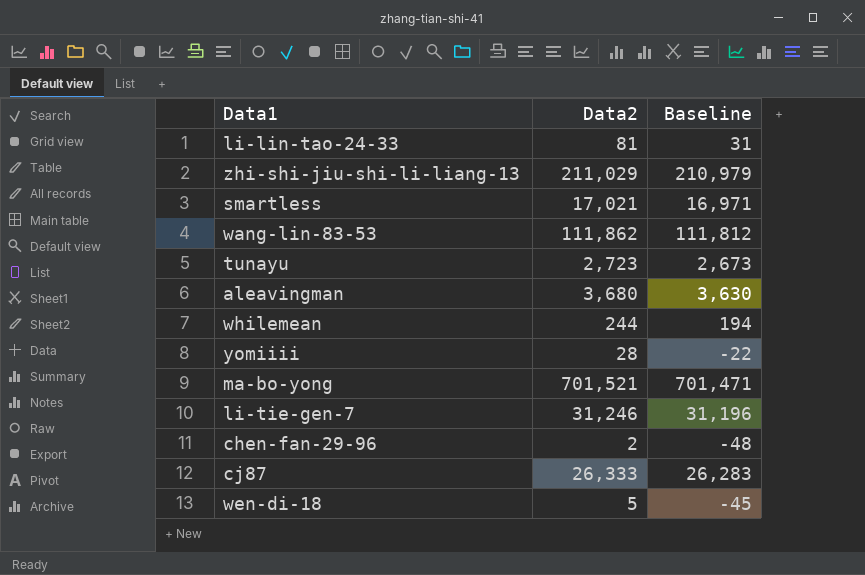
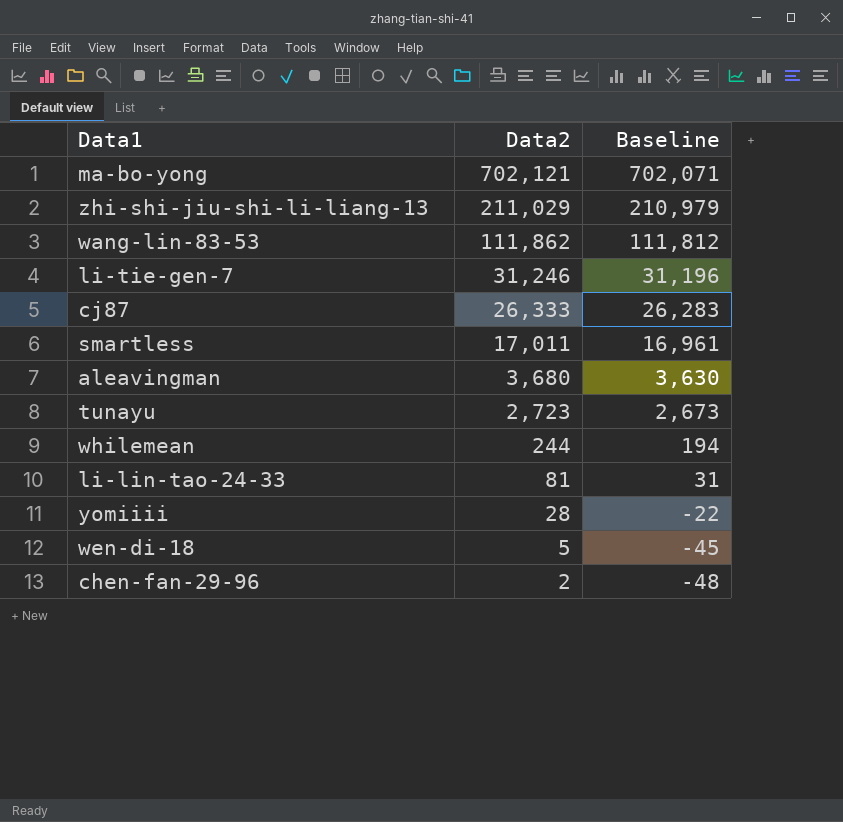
row order: none -> Data2 descending
ma-bo-yong | Data2: 701,521 -> 702,121
ma-bo-yong | Baseline: 701,471 -> 702,071
smartless | Data2: 17,021 -> 17,011
smartless | Baseline: 16,971 -> 16,961

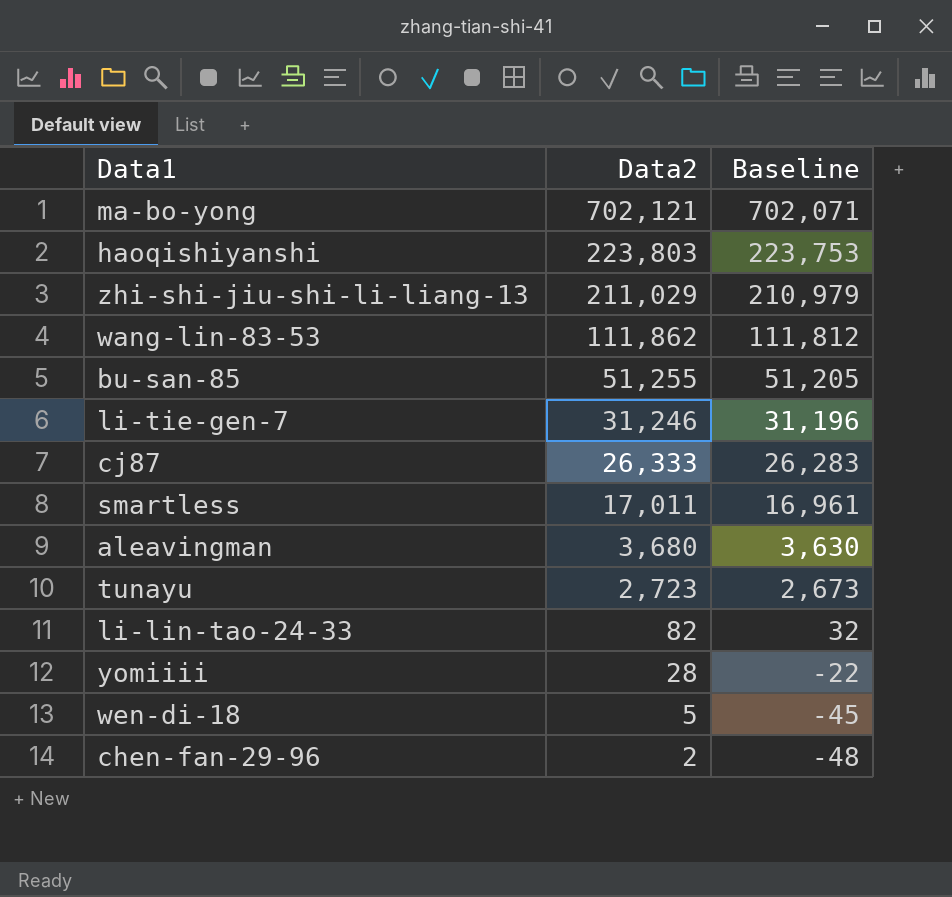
row whilemean: 244 | 194 -> none
row haoqishiyanshi: none -> 223,803 | 223,753
row bu-san-85: none -> 51,255 | 51,205
li-lin-tao-24-33 | Data2: 81 -> 82
li-lin-tao-24-33 | Baseline: 31 -> 32

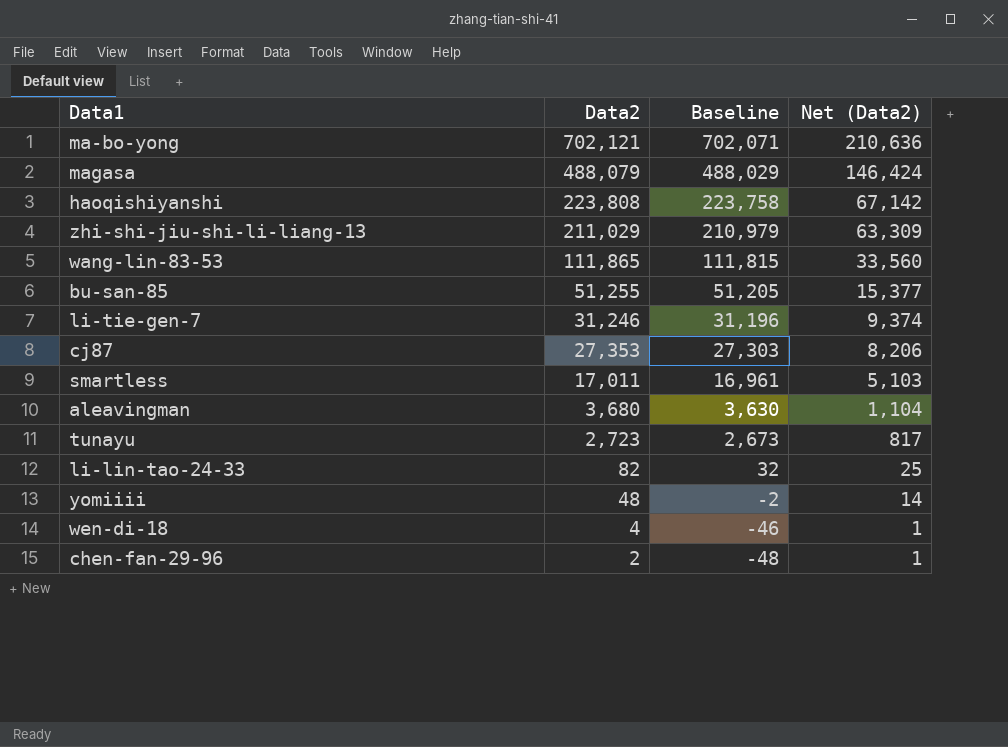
column Net (Data2) | formula: none -> [Data2] * 0.3
row magasa: none -> 488,079 | 488,029 | 146,424
haoqishiyanshi | Data2: 223,803 -> 223,808
haoqishiyanshi | Baseline: 223,753 -> 223,758
wang-lin-83-53 | Data2: 111,862 -> 111,865
wang-lin-83-53 | Baseline: 111,812 -> 111,815
cj87 | Data2: 26,333 -> 27,353
cj87 | Baseline: 26,283 -> 27,303
yomiiii | Data2: 28 -> 48
yomiiii | Baseline: -22 -> -2
wen-di-18 | Data2: 5 -> 4
wen-di-18 | Baseline: -45 -> -46

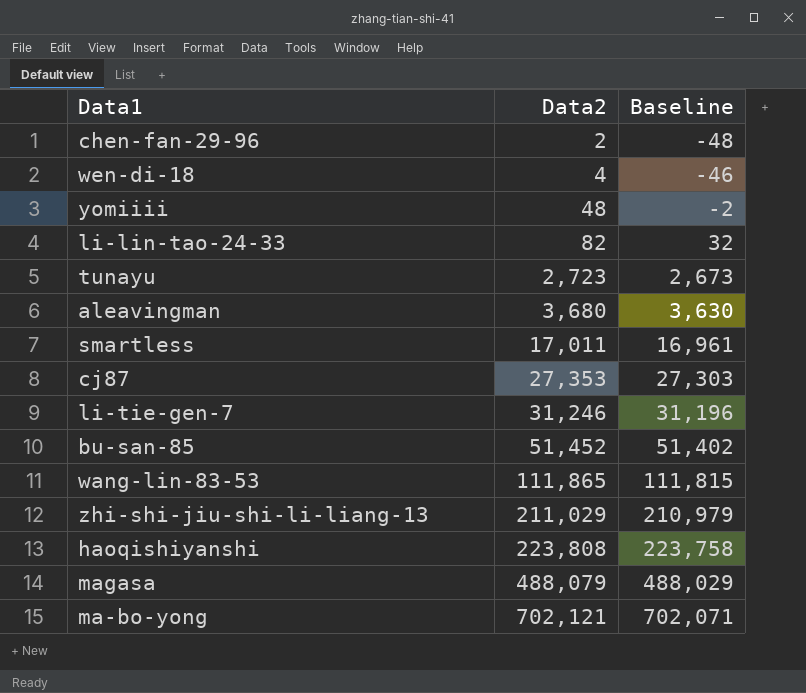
row order: Data2 descending -> Data2 ascending
column Net (Data2) | formula: [Data2] * 0.3 -> none
bu-san-85 | Data2: 51,255 -> 51,452
bu-san-85 | Baseline: 51,205 -> 51,402

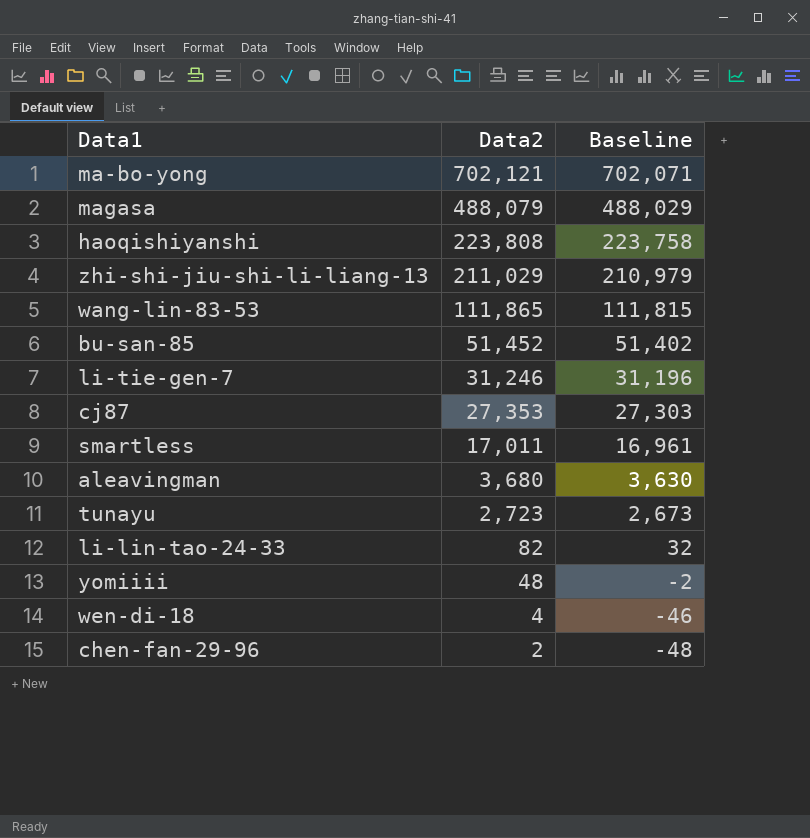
row order: Data2 ascending -> Data2 descending

